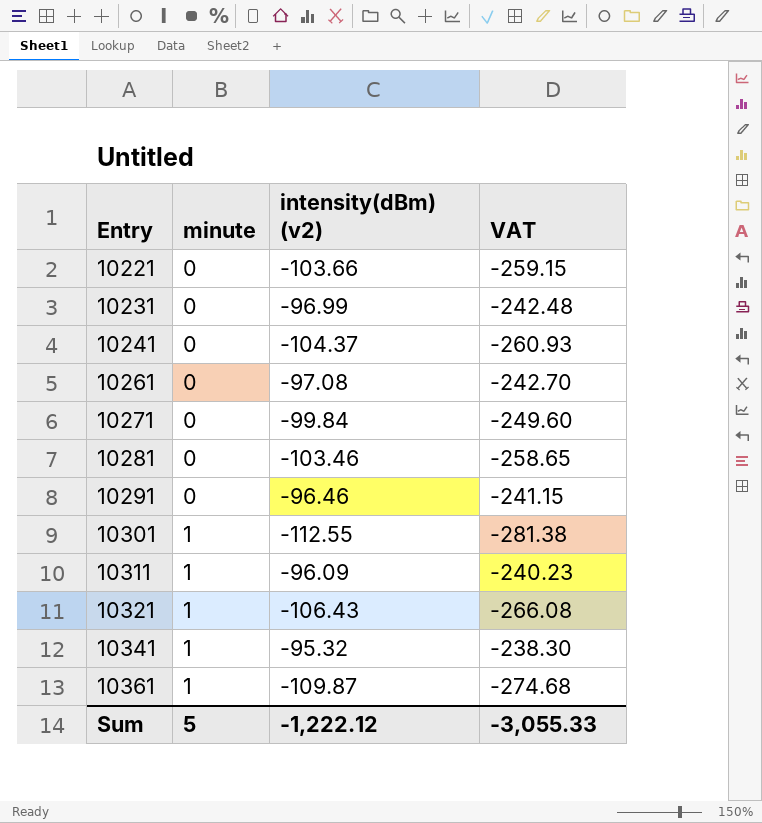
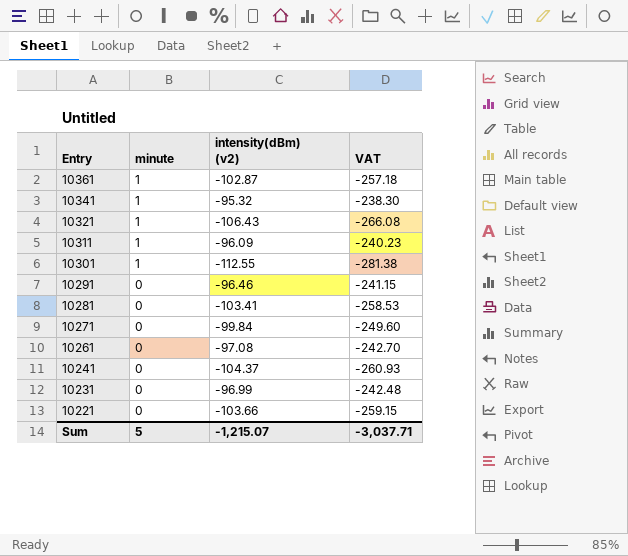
row order: Entry ascending -> Entry descending
10361 | intensity(dBm) (v2): -109.87 -> -102.87
10361 | VAT: -274.68 -> -257.18
10281 | intensity(dBm) (v2): -103.46 -> -103.41
10281 | VAT: -258.65 -> -258.53
Sum | intensity(dBm) (v2): -1,222.12 -> -1,215.07
Sum | VAT: -3,055.33 -> -3,037.71

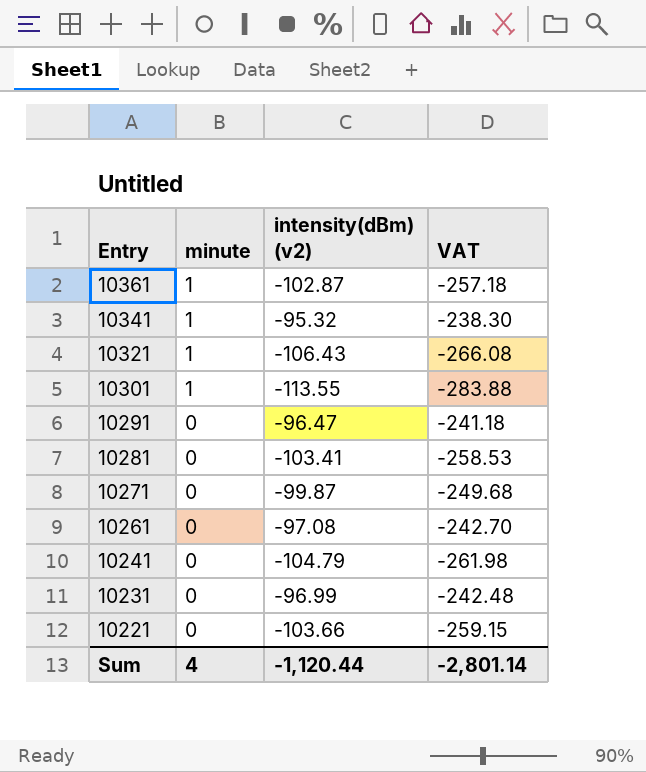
row 10311: 1 | -96.09 | -240.23 -> none
10301 | intensity(dBm) (v2): -112.55 -> -113.55
10301 | VAT: -281.38 -> -283.88
10291 | intensity(dBm) (v2): -96.46 -> -96.47
10291 | VAT: -241.15 -> -241.18
10271 | intensity(dBm) (v2): -99.84 -> -99.87
10271 | VAT: -249.60 -> -249.68
10241 | intensity(dBm) (v2): -104.37 -> -104.79
10241 | VAT: -260.93 -> -261.98
Sum | minute: 5 -> 4
Sum | intensity(dBm) (v2): -1,215.07 -> -1,120.44
Sum | VAT: -3,037.71 -> -2,801.14

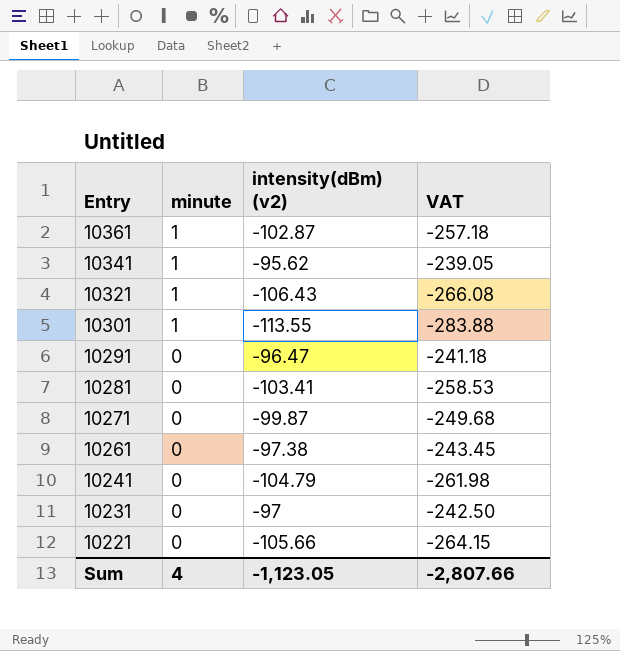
10341 | intensity(dBm) (v2): -95.32 -> -95.62
10341 | VAT: -238.30 -> -239.05
10261 | intensity(dBm) (v2): -97.08 -> -97.38
10261 | VAT: -242.70 -> -243.45
10231 | intensity(dBm) (v2): -96.99 -> -97
10231 | VAT: -242.48 -> -242.50
10221 | intensity(dBm) (v2): -103.66 -> -105.66
10221 | VAT: -259.15 -> -264.15
Sum | intensity(dBm) (v2): -1,120.44 -> -1,123.05
Sum | VAT: -2,801.14 -> -2,807.66

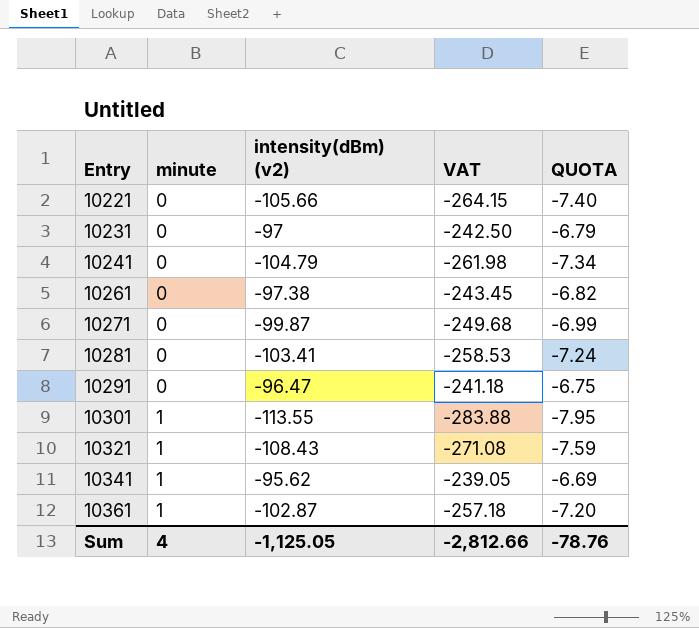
row order: Entry descending -> Entry ascending
column QUOTA | formula: none -> [intensity(dBm) (v2)] * 0.07
10321 | intensity(dBm) (v2): -106.43 -> -108.43
10321 | VAT: -266.08 -> -271.08
Sum | intensity(dBm) (v2): -1,123.05 -> -1,125.05
Sum | VAT: -2,807.66 -> -2,812.66

